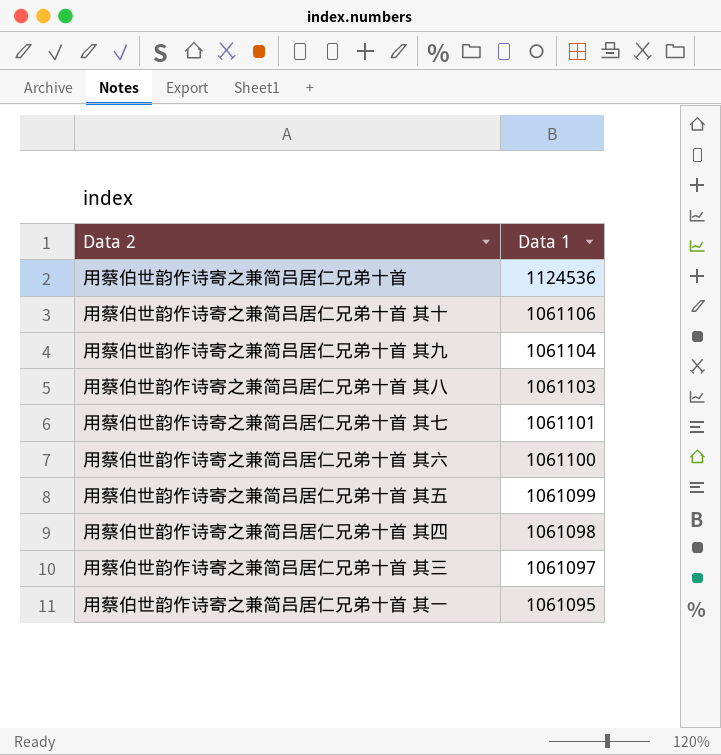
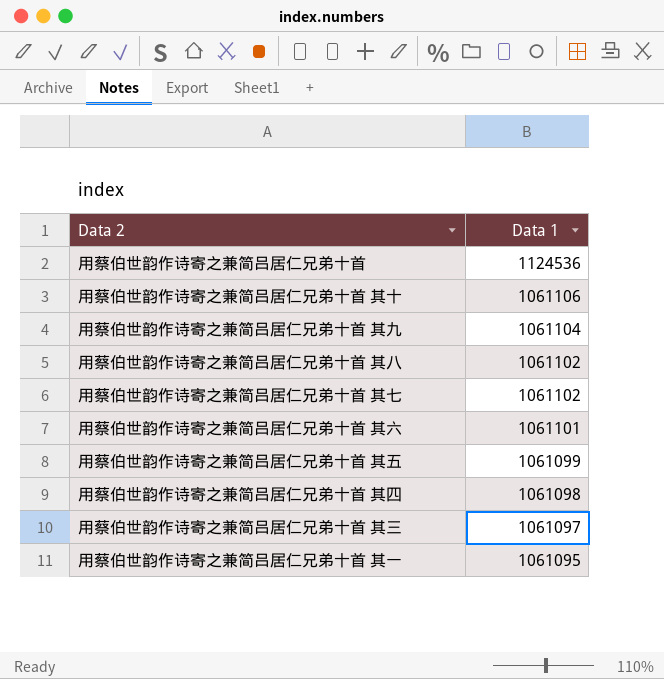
用蔡伯世韵作诗寄之兼简吕居仁兄弟十首 其八 | Data 1: 1061103 -> 1061102
用蔡伯世韵作诗寄之兼简吕居仁兄弟十首 其七 | Data 1: 1061101 -> 1061102
用蔡伯世韵作诗寄之兼简吕居仁兄弟十首 其六 | Data 1: 1061100 -> 1061101

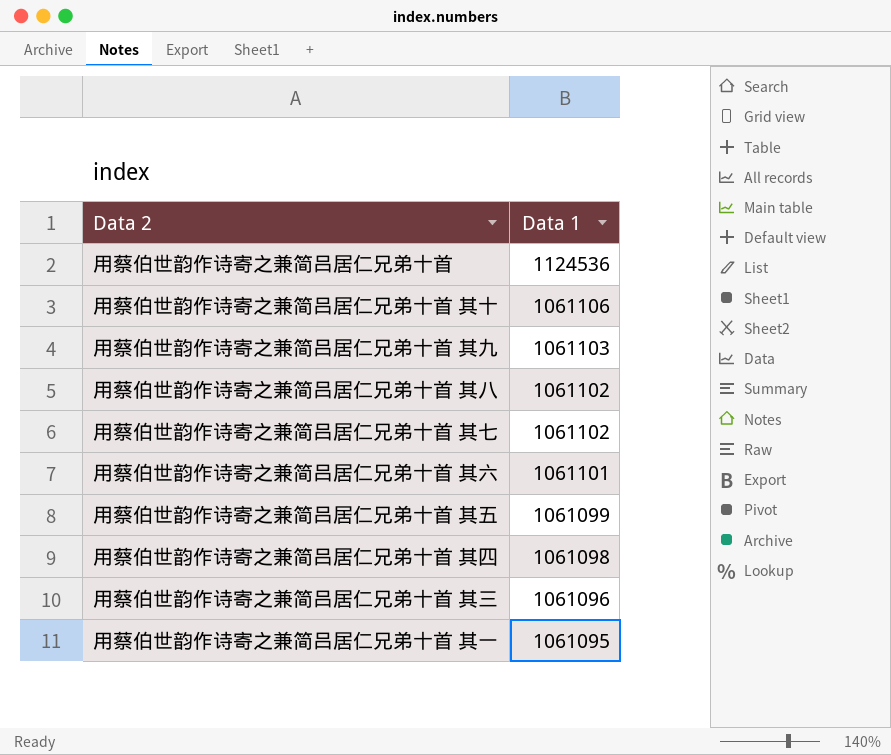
用蔡伯世韵作诗寄之兼简吕居仁兄弟十首 其九 | Data 1: 1061104 -> 1061103
用蔡伯世韵作诗寄之兼简吕居仁兄弟十首 其三 | Data 1: 1061097 -> 1061096

